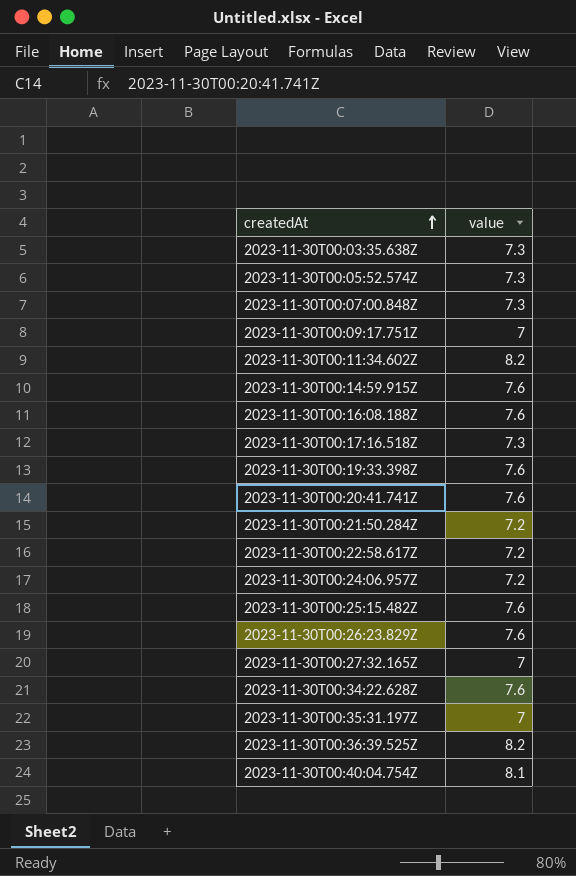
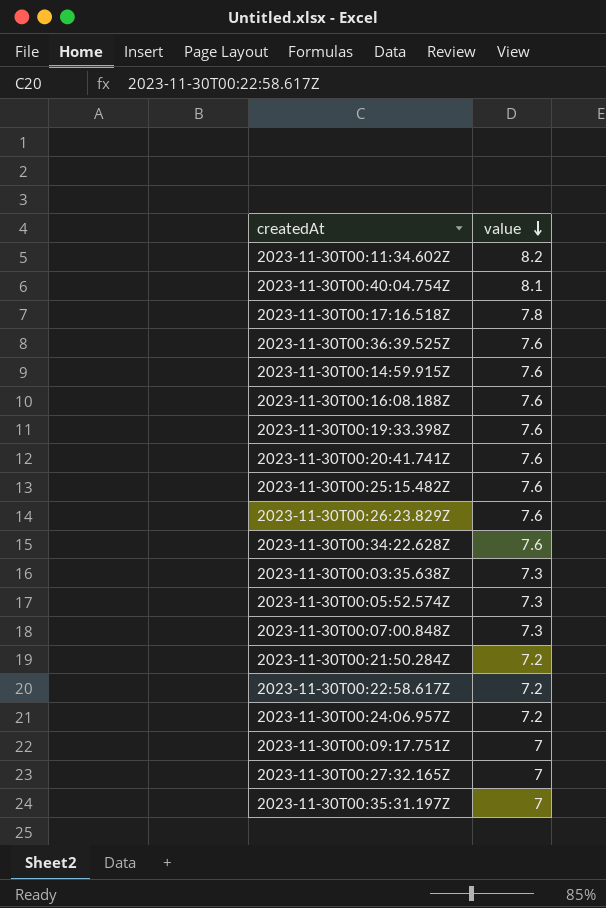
row order: createdAt ascending -> value descending
2023-11-30T00:17:16.518Z | value: 7.3 -> 7.8
2023-11-30T00:36:39.525Z | value: 8.2 -> 7.6

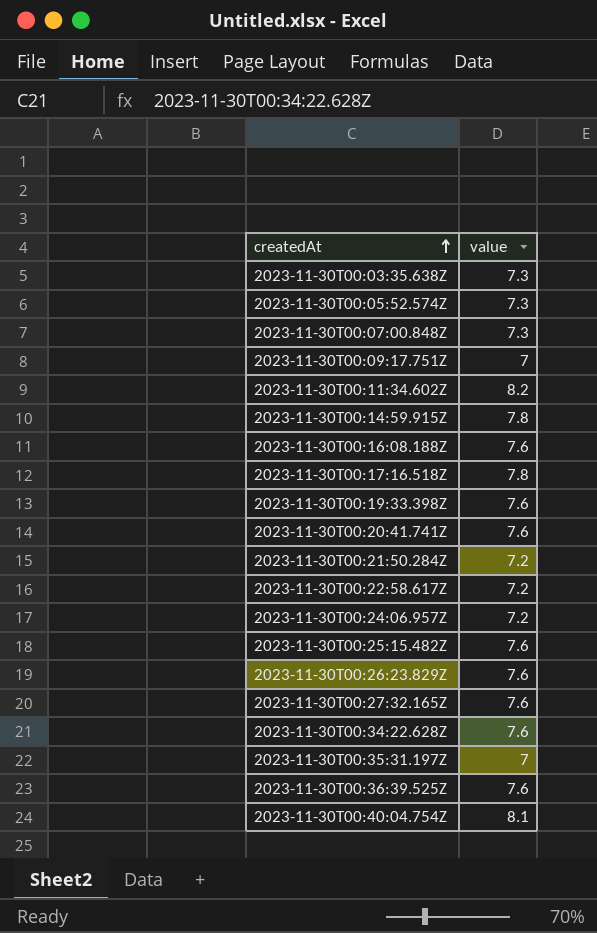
row order: value descending -> createdAt ascending
2023-11-30T00:14:59.915Z | value: 7.6 -> 7.8
2023-11-30T00:27:32.165Z | value: 7 -> 7.6

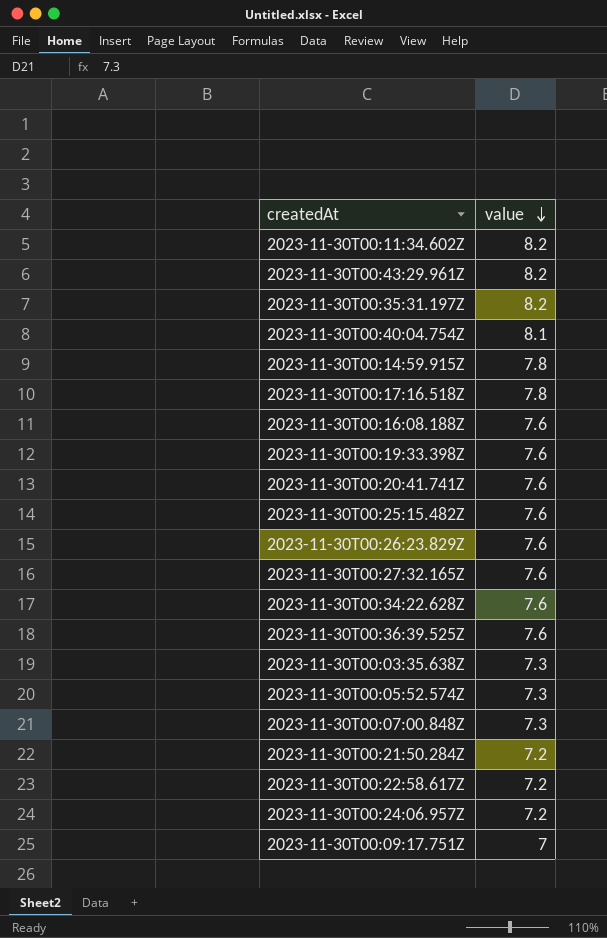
row order: createdAt ascending -> value descending
row 2023-11-30T00:43:29.961Z: none -> 8.2
2023-11-30T00:35:31.197Z | value: 7 -> 8.2

